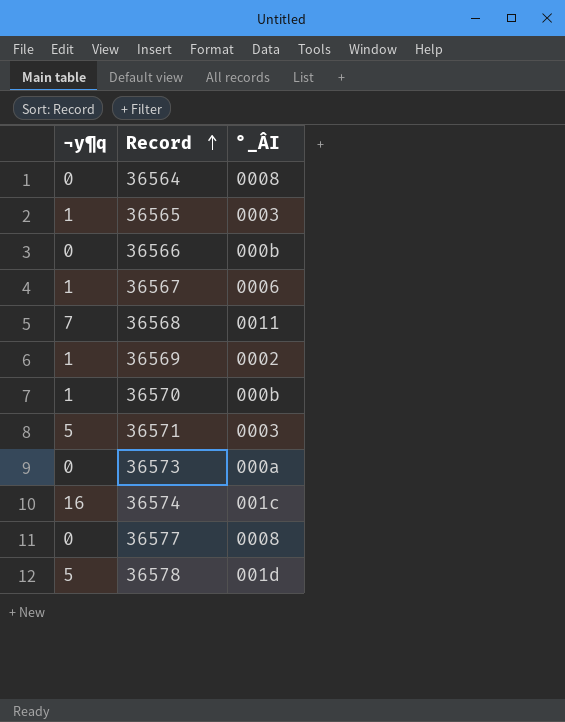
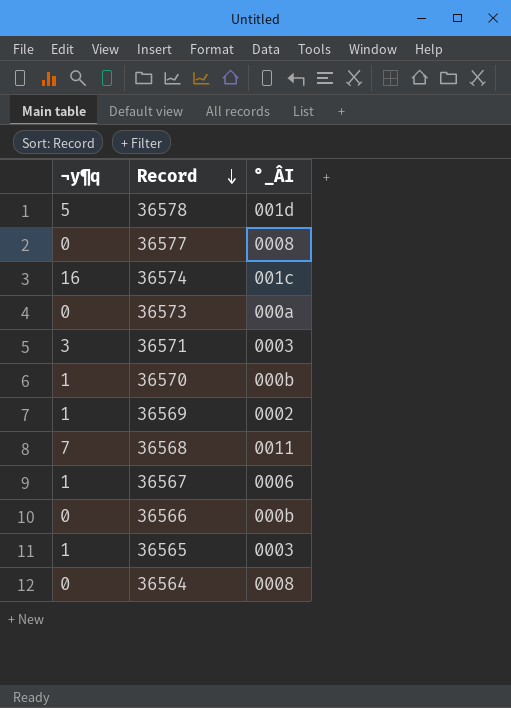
row order: Record ascending -> Record descending
36571 | ¬y¶q: 5 -> 3

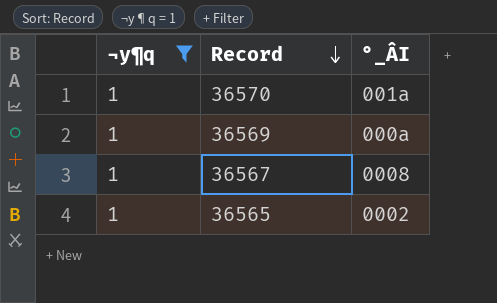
filter: none -> ¬y¶q = 1
36570 | °_ÂI: 000b -> 001a
36569 | °_ÂI: 0002 -> 000a
36567 | °_ÂI: 0006 -> 0008
36565 | °_ÂI: 0003 -> 0002

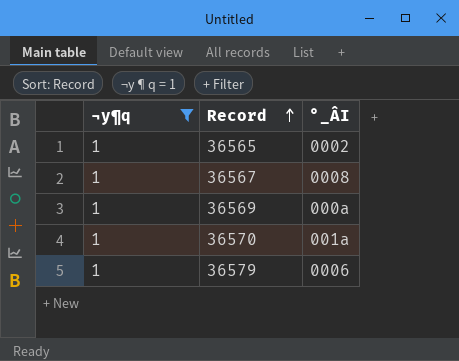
row order: Record descending -> Record ascending
row 36579: none -> 1 | 0006

